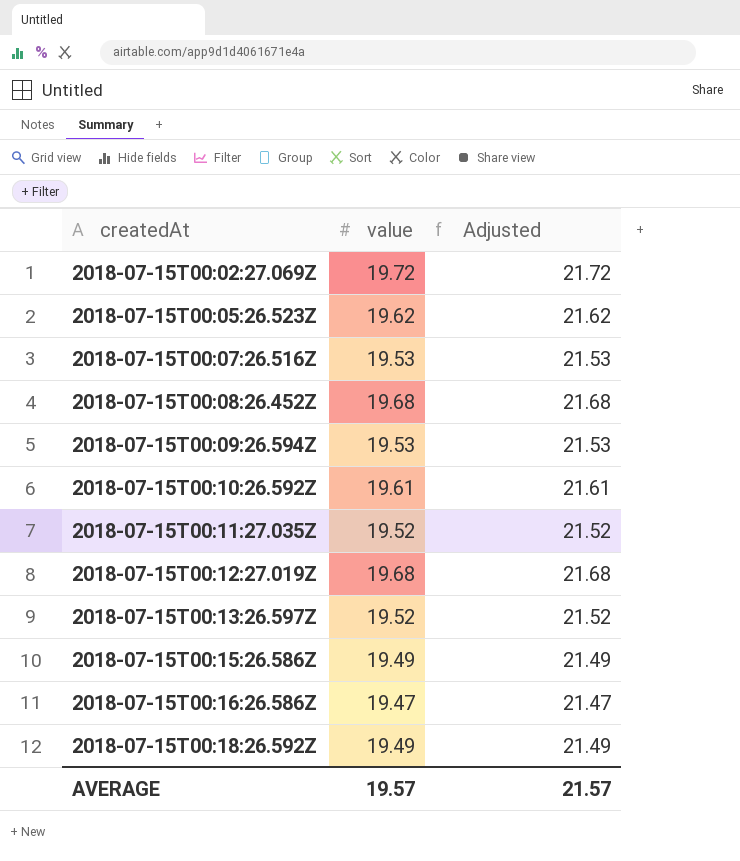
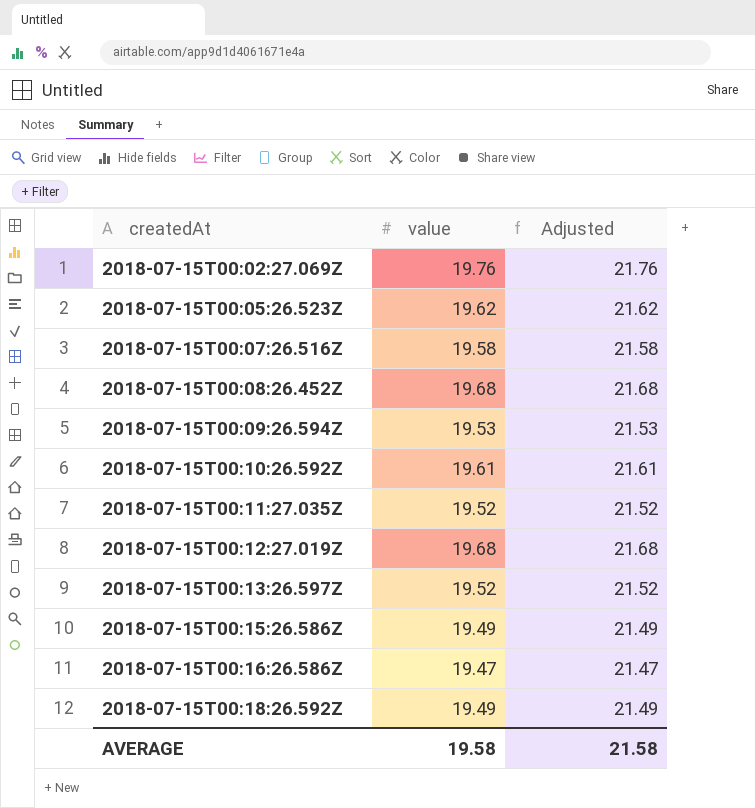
2018-07-15T00:02:27.069Z | value: 19.72 -> 19.76
2018-07-15T00:02:27.069Z | Adjusted: 21.72 -> 21.76
2018-07-15T00:07:26.516Z | value: 19.53 -> 19.58
2018-07-15T00:07:26.516Z | Adjusted: 21.53 -> 21.58
AVERAGE | value: 19.57 -> 19.58
AVERAGE | Adjusted: 21.57 -> 21.58

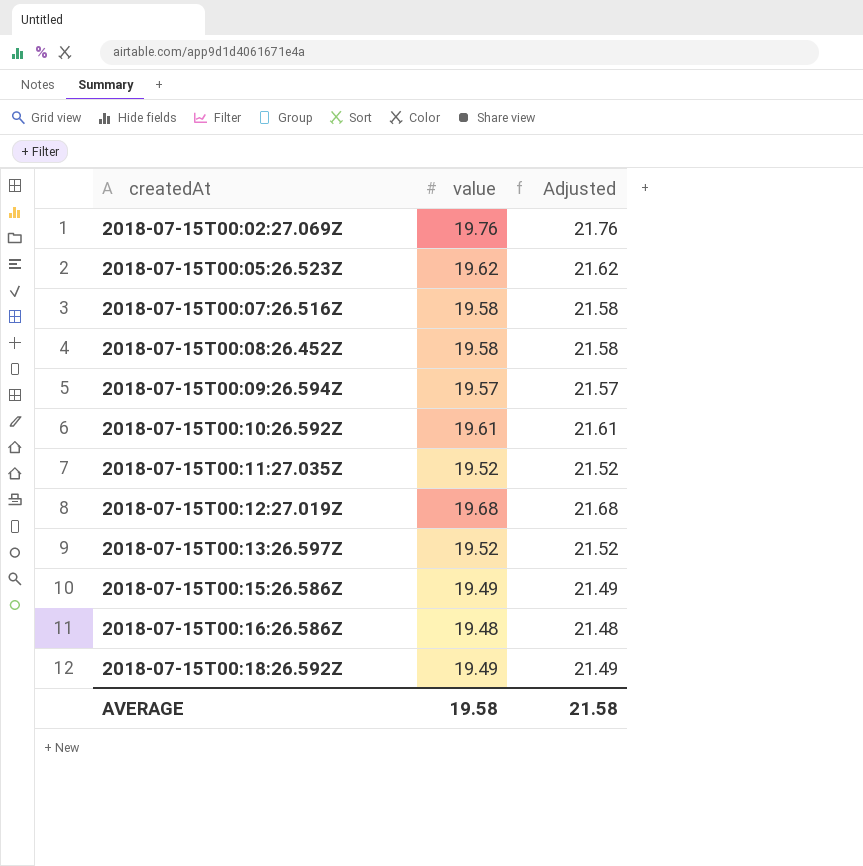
2018-07-15T00:08:26.452Z | value: 19.68 -> 19.58
2018-07-15T00:08:26.452Z | Adjusted: 21.68 -> 21.58
2018-07-15T00:09:26.594Z | value: 19.53 -> 19.57
2018-07-15T00:09:26.594Z | Adjusted: 21.53 -> 21.57
2018-07-15T00:16:26.586Z | value: 19.47 -> 19.48
2018-07-15T00:16:26.586Z | Adjusted: 21.47 -> 21.48

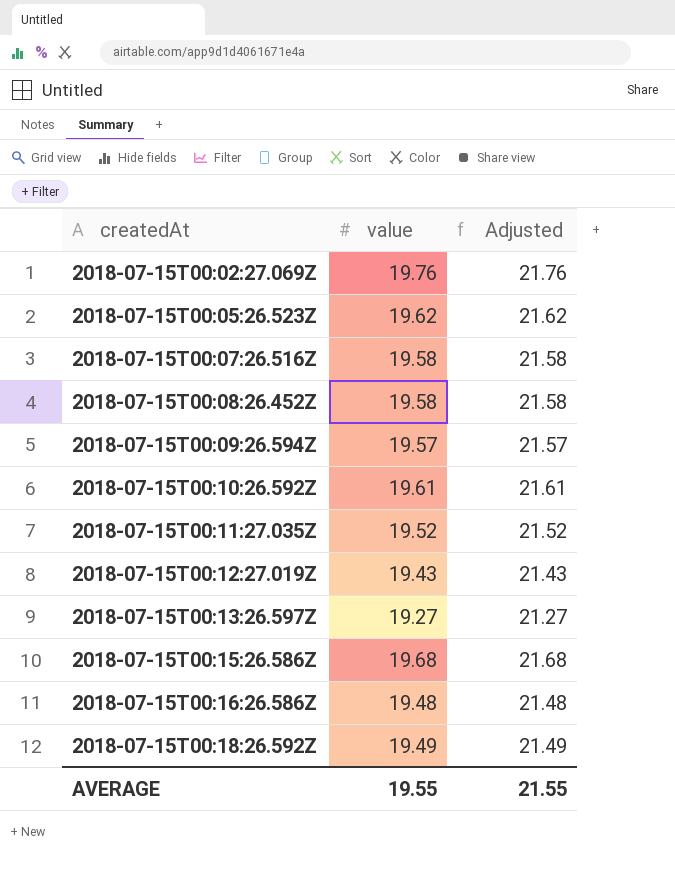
2018-07-15T00:12:27.019Z | value: 19.68 -> 19.43
2018-07-15T00:12:27.019Z | Adjusted: 21.68 -> 21.43
2018-07-15T00:13:26.597Z | value: 19.52 -> 19.27
2018-07-15T00:13:26.597Z | Adjusted: 21.52 -> 21.27
2018-07-15T00:15:26.586Z | value: 19.49 -> 19.68
2018-07-15T00:15:26.586Z | Adjusted: 21.49 -> 21.68
AVERAGE | value: 19.58 -> 19.55
AVERAGE | Adjusted: 21.58 -> 21.55

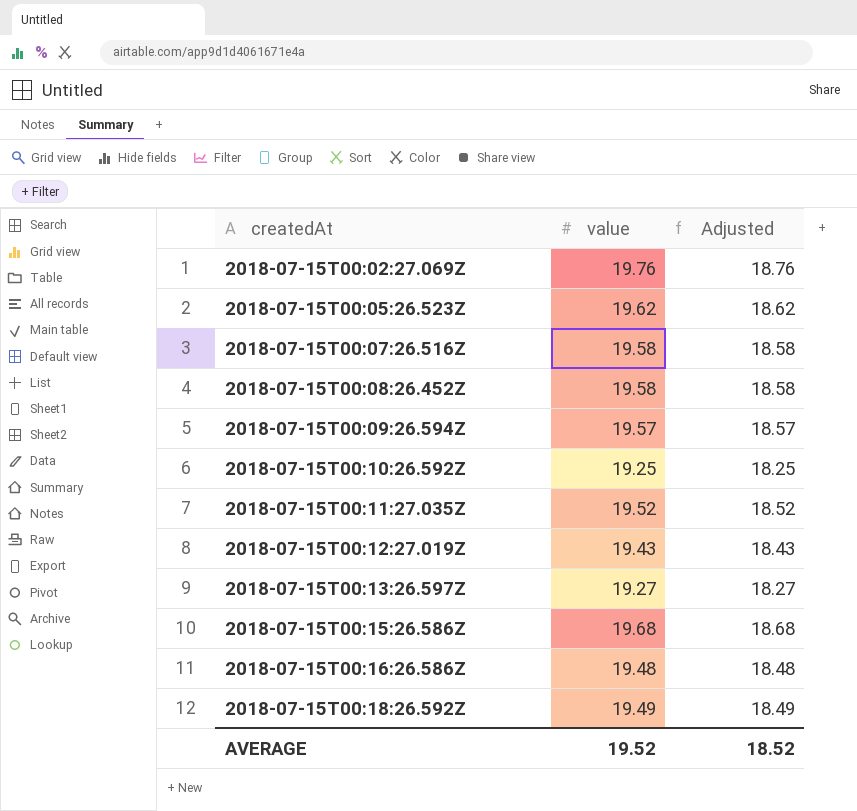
column Adjusted | formula: [value] + 2 -> [value] - 1
2018-07-15T00:10:26.592Z | value: 19.61 -> 19.25
AVERAGE | value: 19.55 -> 19.52
AVERAGE | Adjusted: 21.55 -> 18.52

